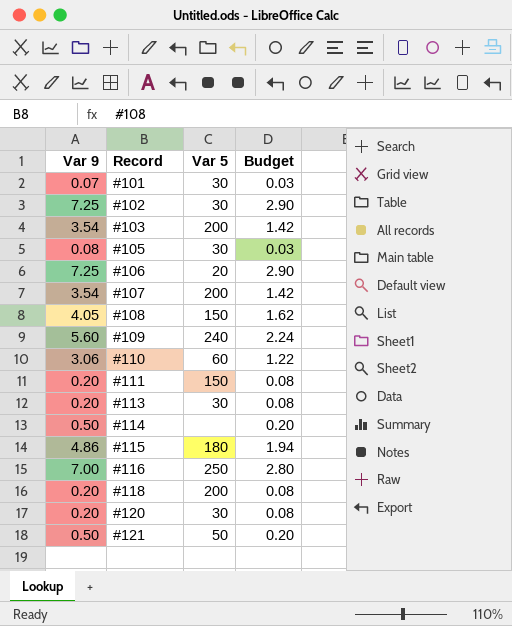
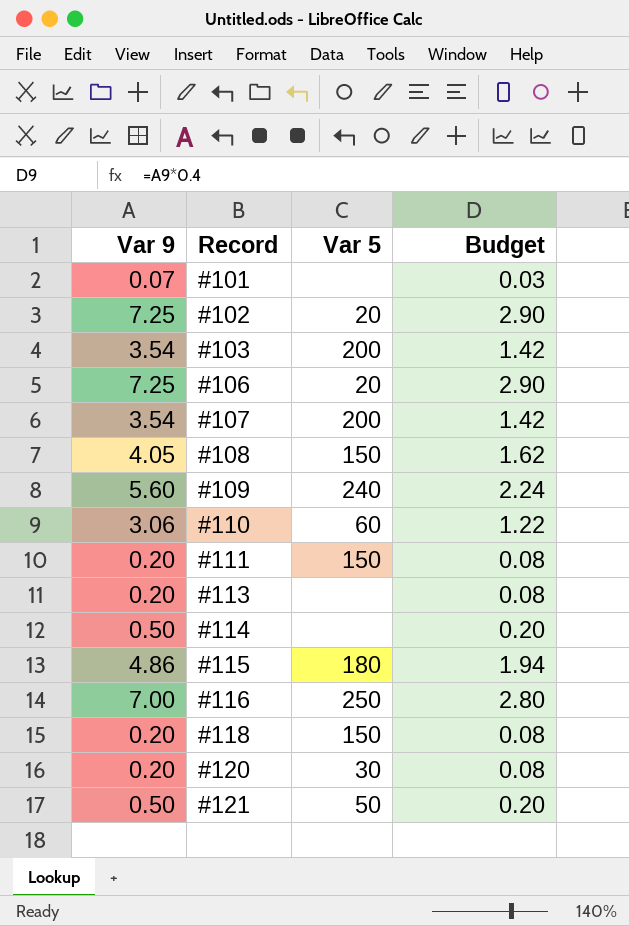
row #105: 0.08 | 30 | 0.03 -> none
#101 | Var 5: 30 -> none
#102 | Var 5: 30 -> 20
#113 | Var 5: 30 -> none
#118 | Var 5: 200 -> 150

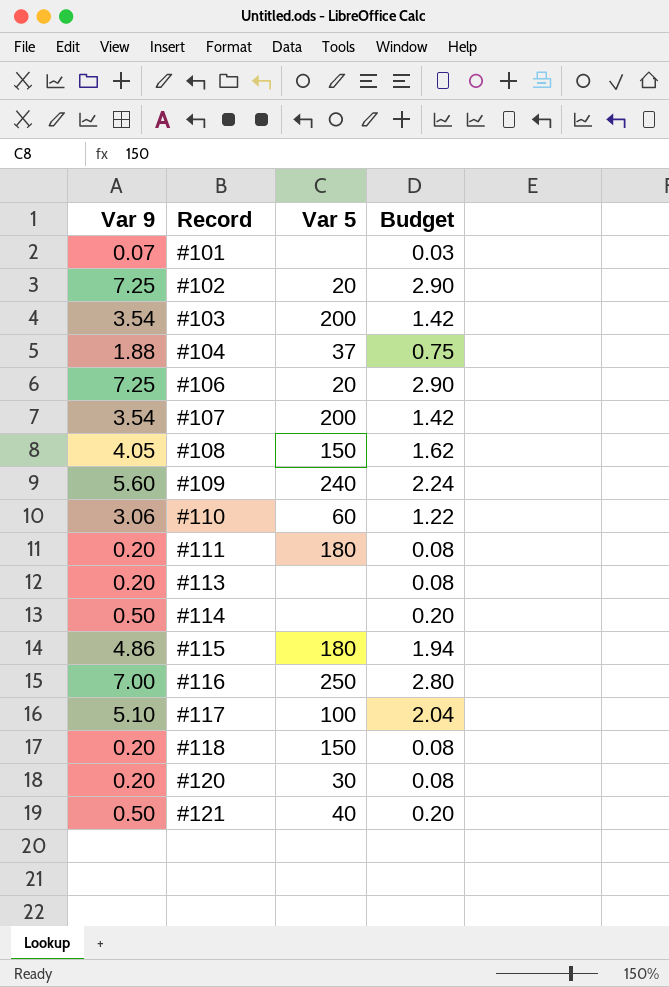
row #104: none -> 1.88 | 37 | 0.75
#111 | Var 5: 150 -> 180
row #117: none -> 5.10 | 100 | 2.04
#121 | Var 5: 50 -> 40

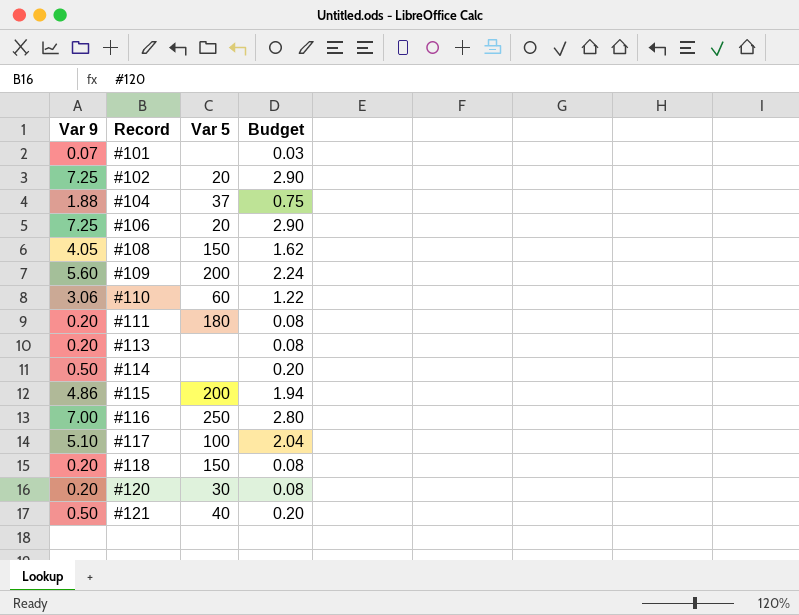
row #103: 3.54 | 200 | 1.42 -> none
row #107: 3.54 | 200 | 1.42 -> none
#109 | Var 5: 240 -> 200
#115 | Var 5: 180 -> 200

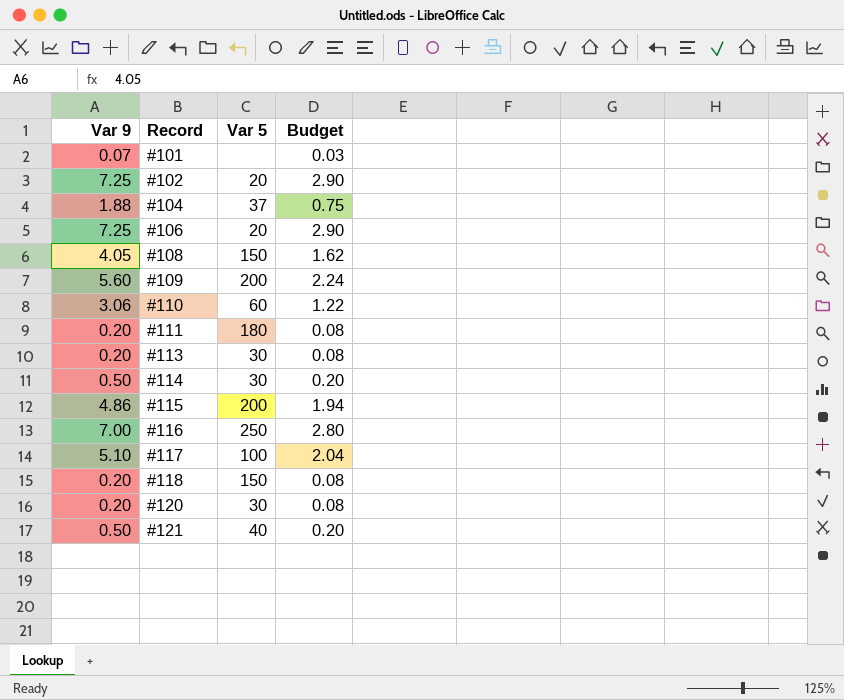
#113 | Var 5: none -> 30
#114 | Var 5: none -> 30

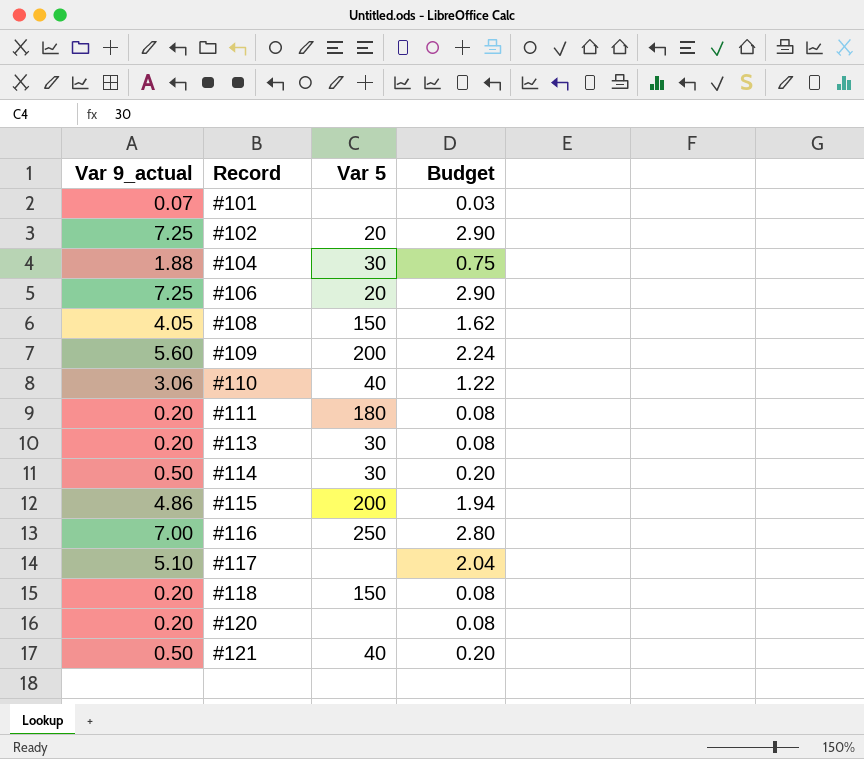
column name: Var 9 -> Var 9_actual
#104 | Var 5: 37 -> 30
#110 | Var 5: 60 -> 40
#117 | Var 5: 100 -> none
#120 | Var 5: 30 -> none

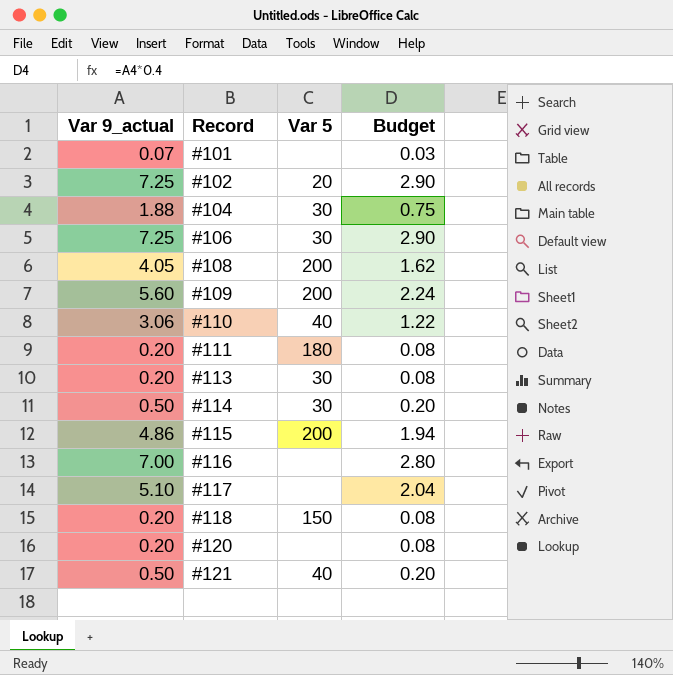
#106 | Var 5: 20 -> 30
#108 | Var 5: 150 -> 200
#116 | Var 5: 250 -> none

